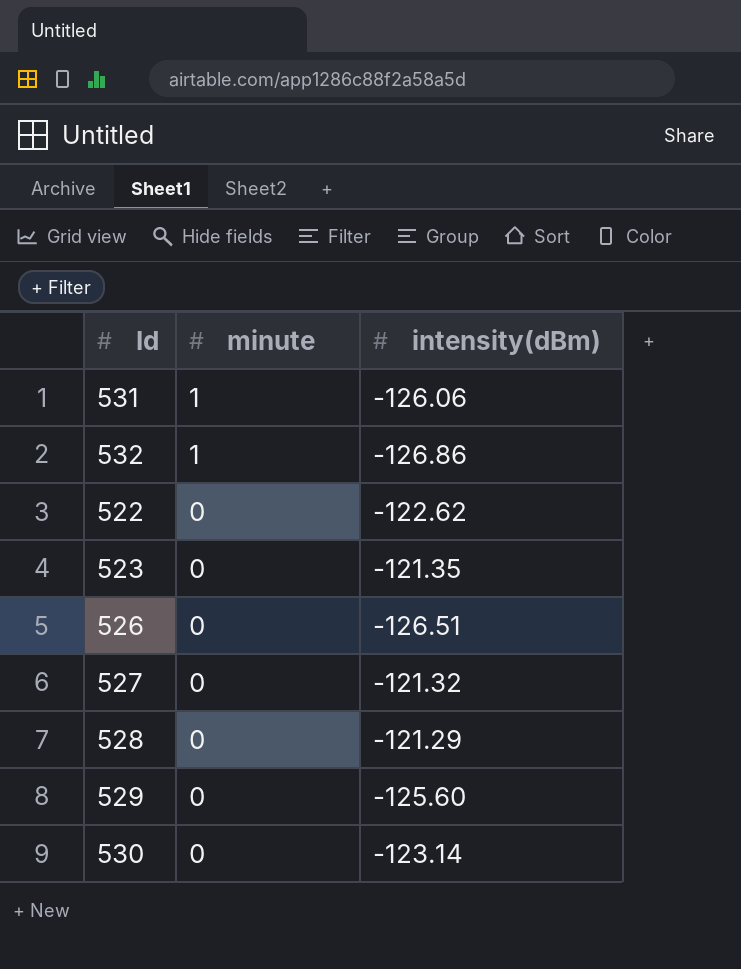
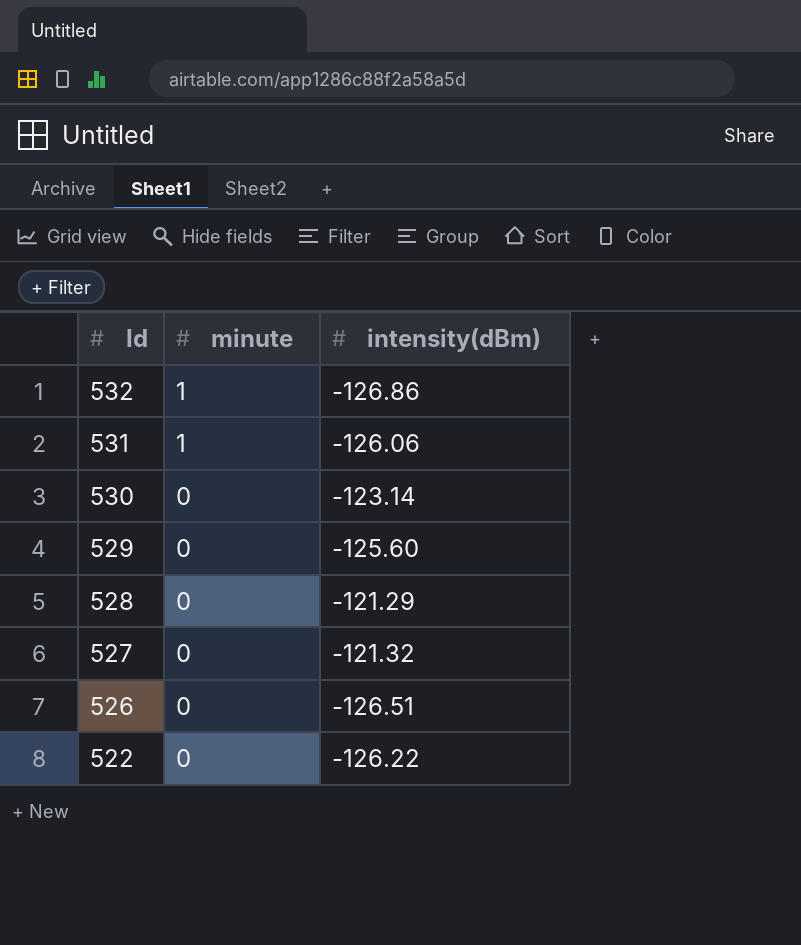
row order: minute descending -> Id descending
row 523: 0 | -121.35 -> none
522 | intensity(dBm): -122.62 -> -126.22

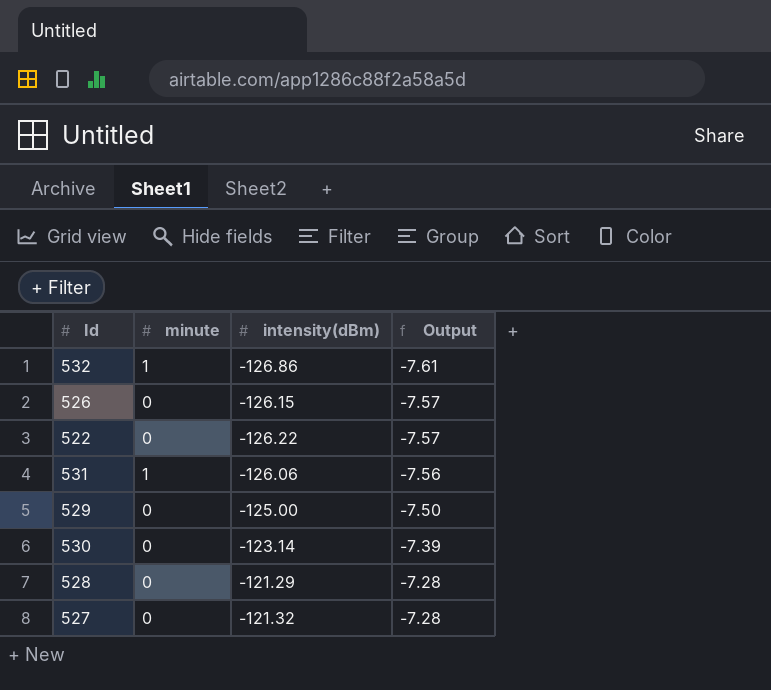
row order: Id descending -> Output ascending
column Output | formula: none -> [intensity(dBm)] * 0.06
526 | intensity(dBm): -126.51 -> -126.15
529 | intensity(dBm): -125.60 -> -125.00

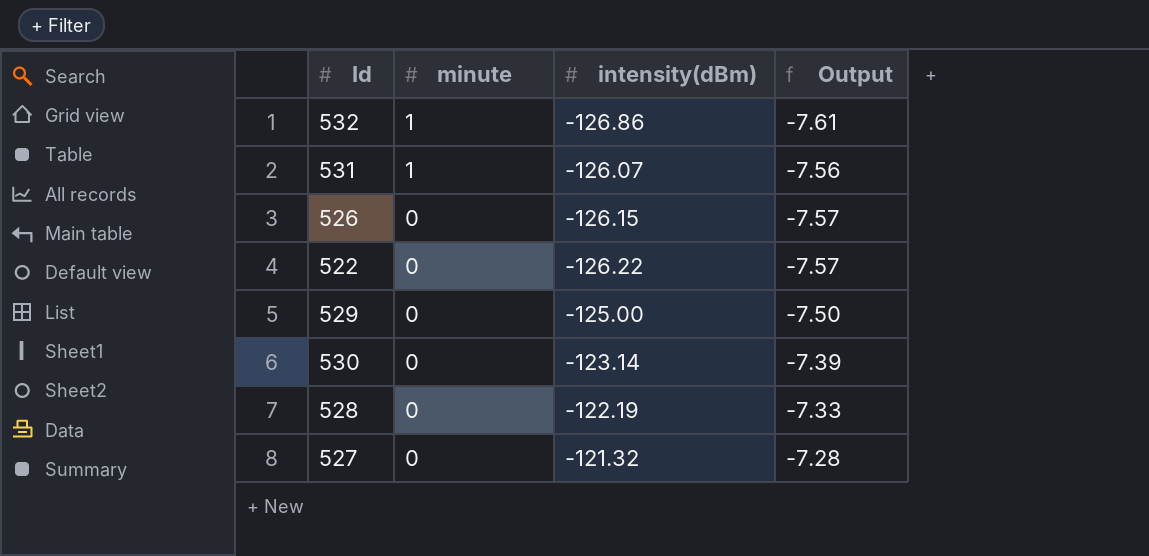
row order: Output ascending -> minute descending
531 | intensity(dBm): -126.06 -> -126.07
528 | intensity(dBm): -121.29 -> -122.19
528 | Output: -7.28 -> -7.33

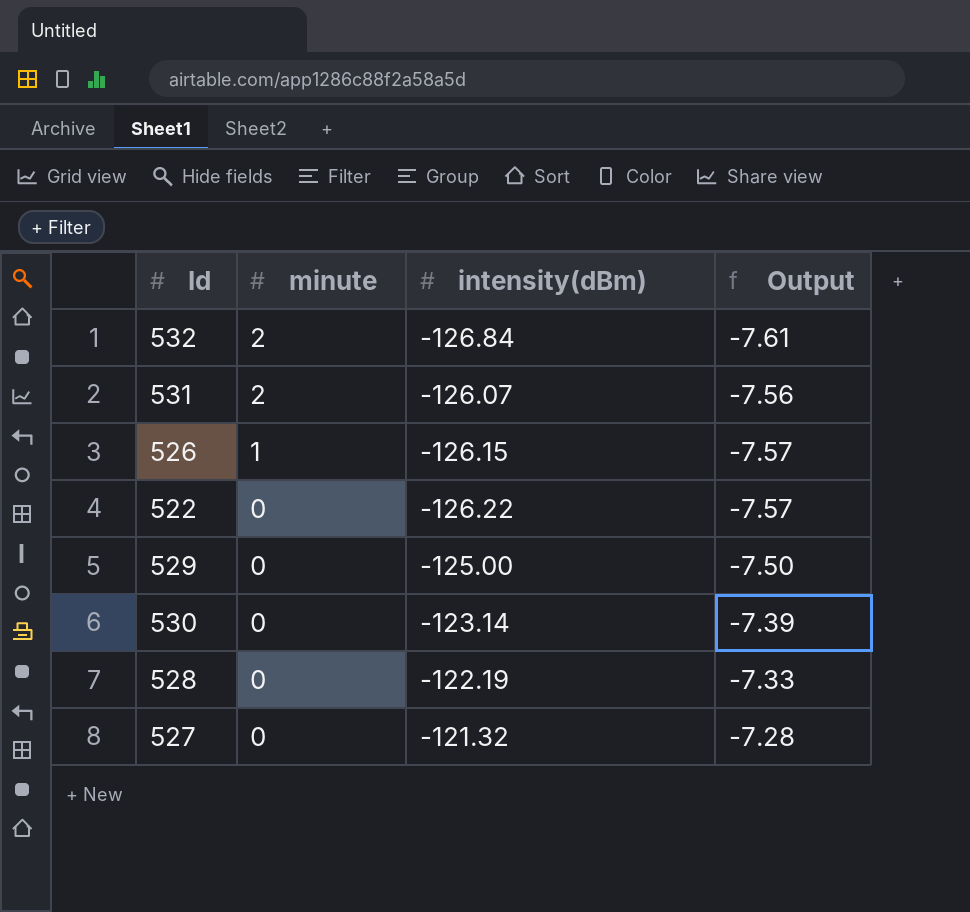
532 | minute: 1 -> 2
532 | intensity(dBm): -126.86 -> -126.84
531 | minute: 1 -> 2
526 | minute: 0 -> 1

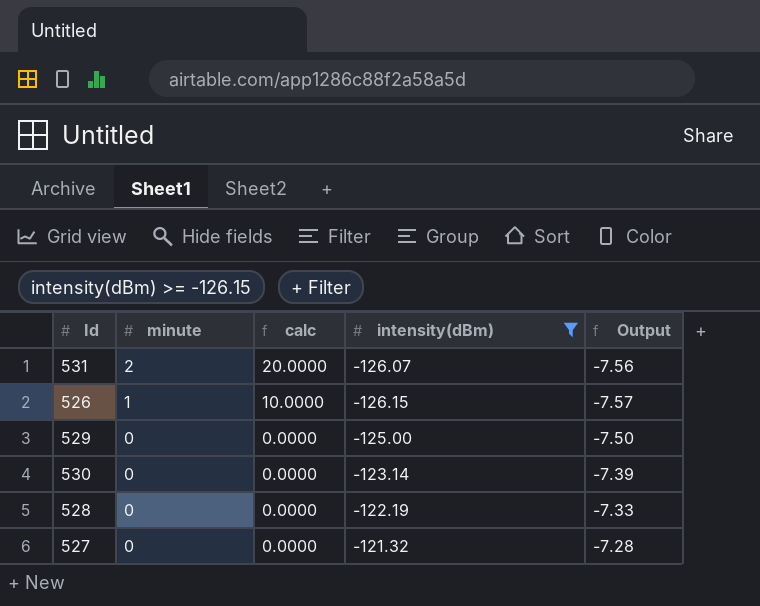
filter: none -> intensity(dBm) >= -126.15
column calc | formula: none -> [minute] * 10

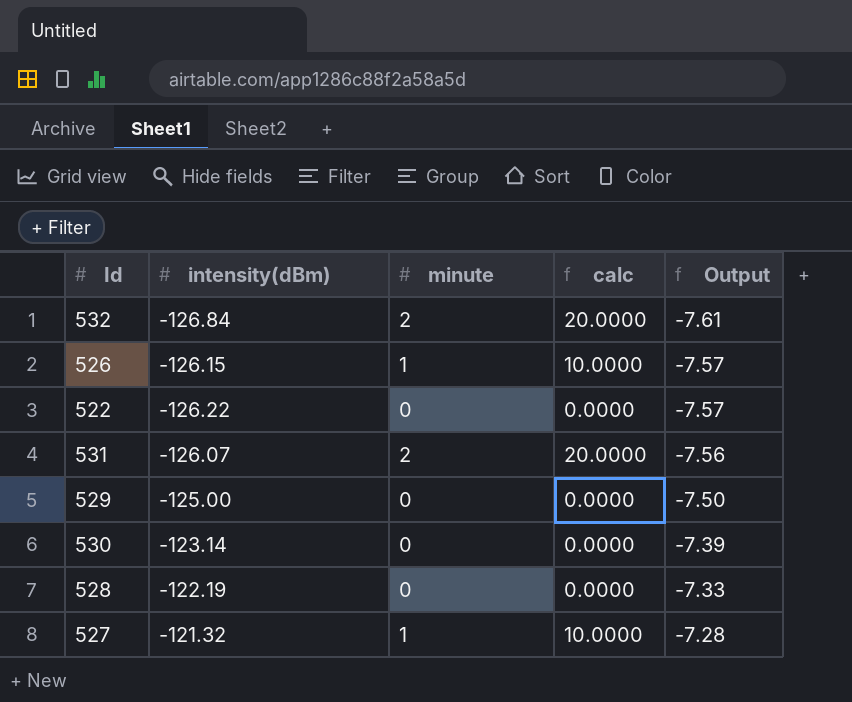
filter: intensity(dBm) >= -126.15 -> none
row order: minute descending -> Output ascending
column intensity(dBm) | position: 4 -> 2
527 | minute: 0 -> 1
527 | calc: 0.0000 -> 10.0000

